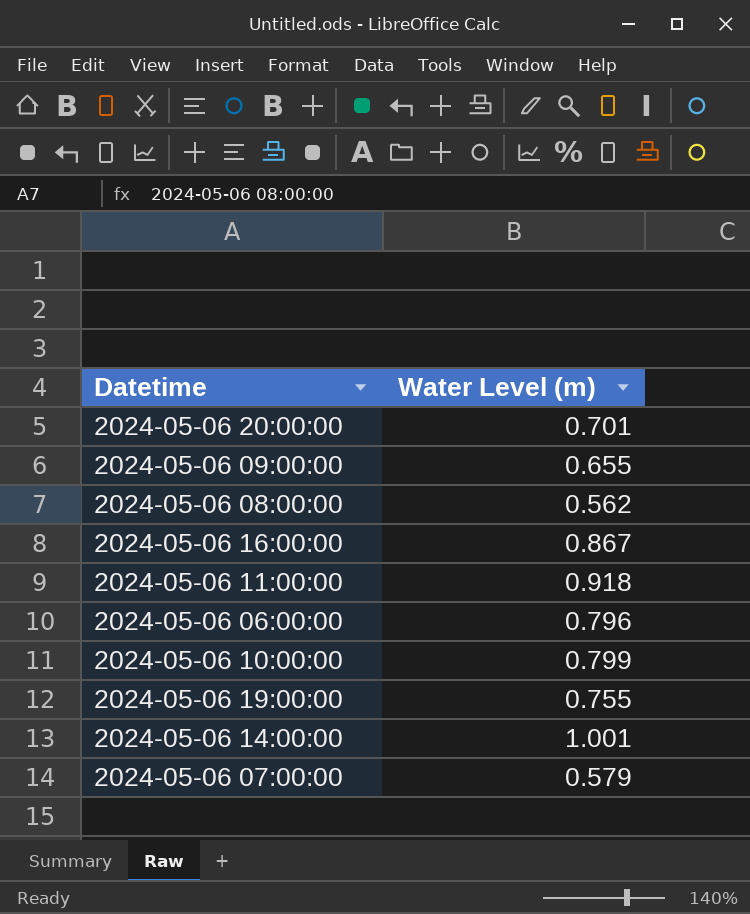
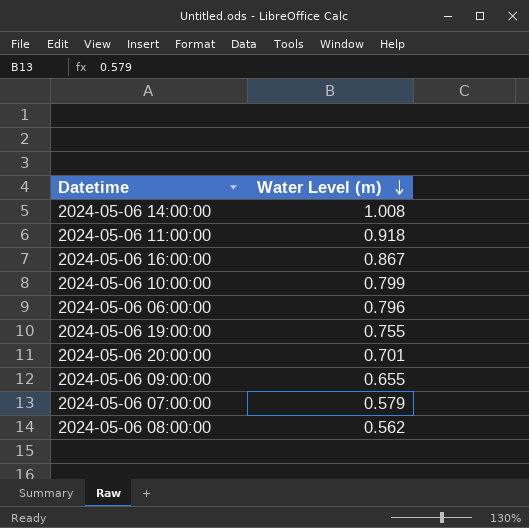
row order: none -> Water Level (m) descending
2024-05-06 14:00:00 | Water Level (m): 1.001 -> 1.008

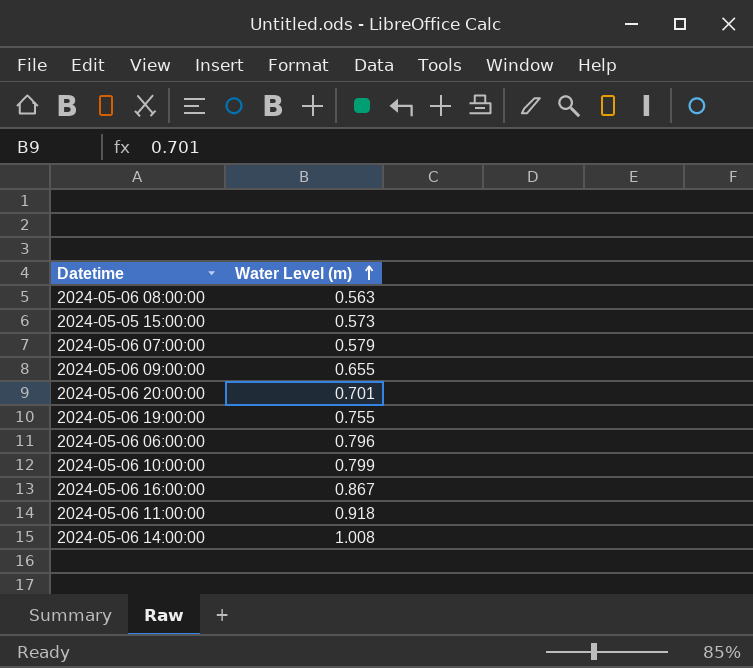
row order: Water Level (m) descending -> Water Level (m) ascending
2024-05-06 08:00:00 | Water Level (m): 0.562 -> 0.563
row 2024-05-05 15:00:00: none -> 0.573

